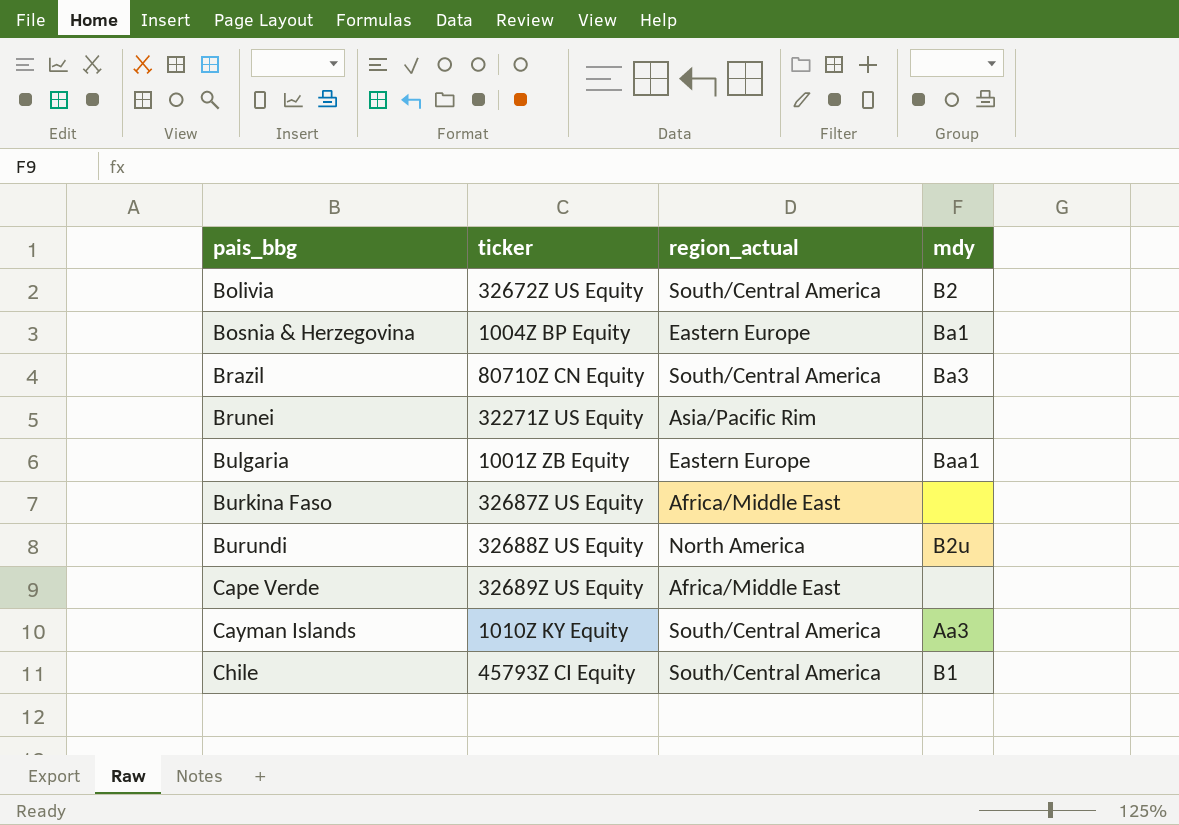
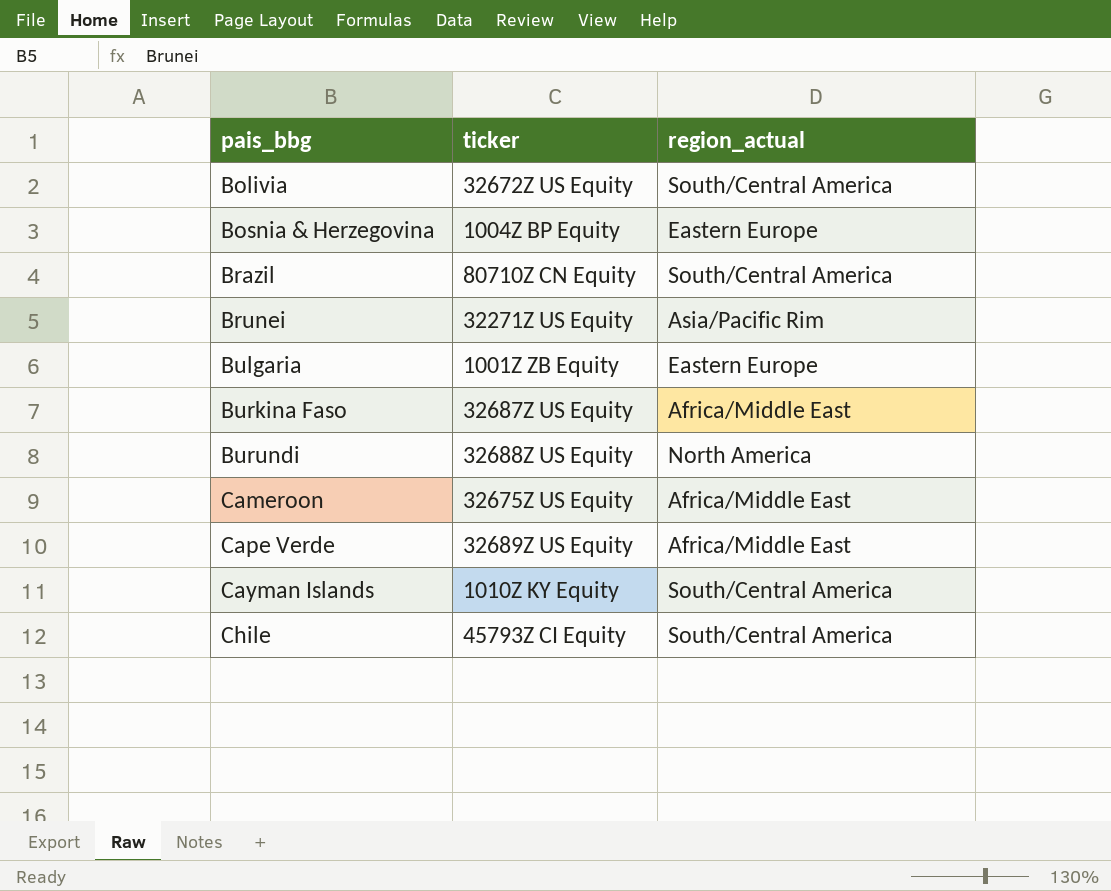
column mdy | position: 4 -> none
row Cameroon: none -> 32675Z US Equity | Africa/Middle East

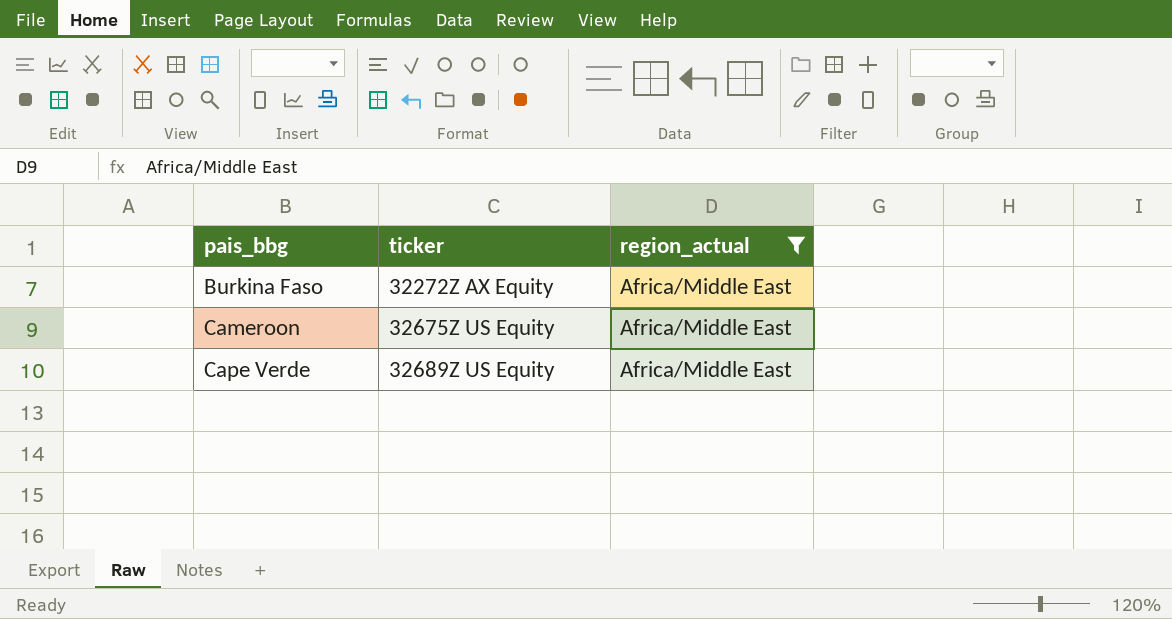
filter: none -> region_actual = Africa/Middle East
Burkina Faso | ticker: 32687Z US Equity -> 32272Z AX Equity

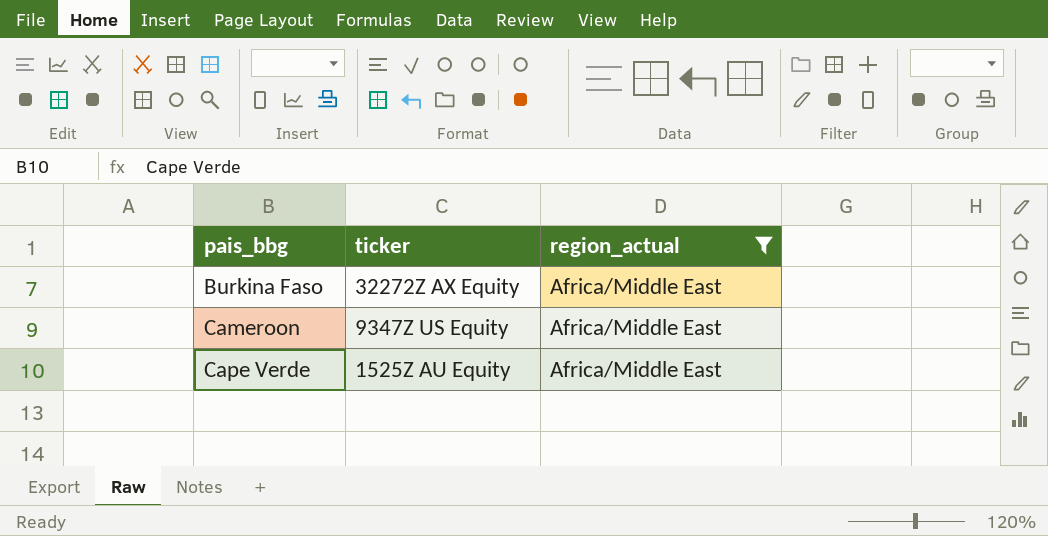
Cameroon | ticker: 32675Z US Equity -> 9347Z US Equity
Cape Verde | ticker: 32689Z US Equity -> 1525Z AU Equity

